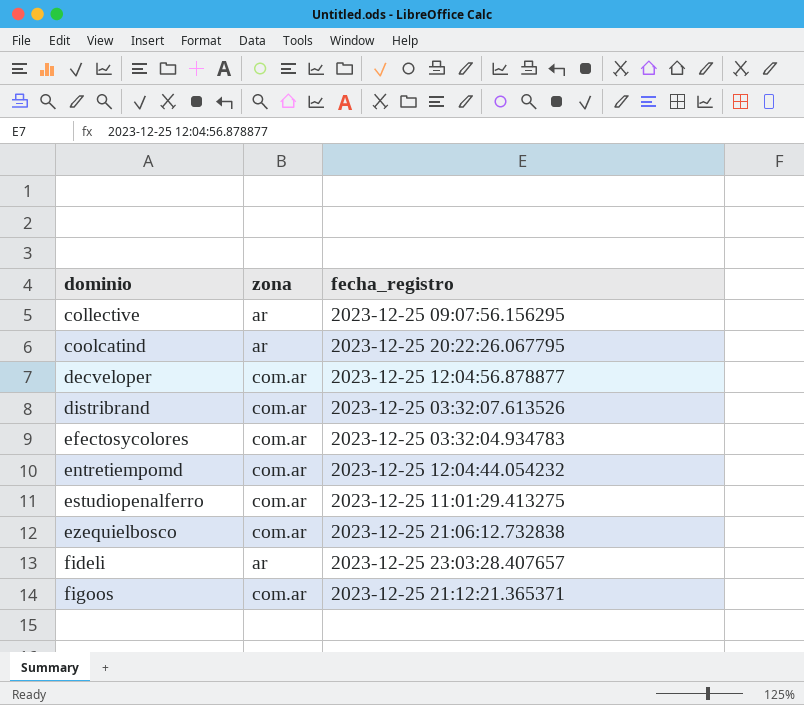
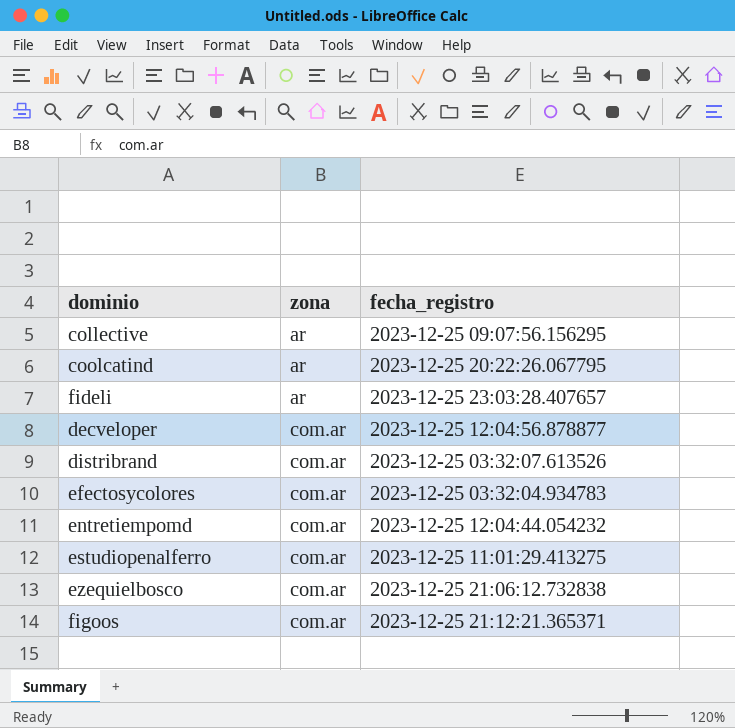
row order: dominio ascending -> zona ascending

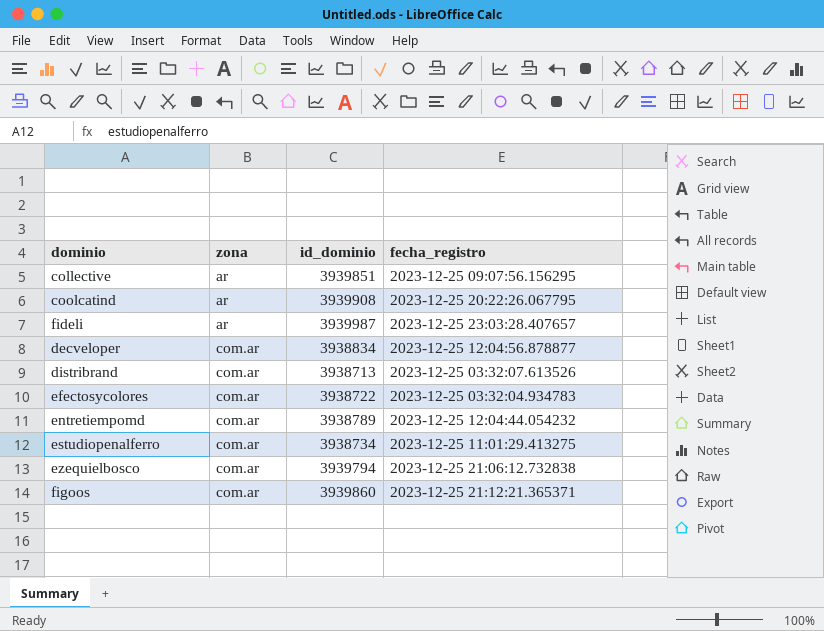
column id_dominio | position: none -> 3

